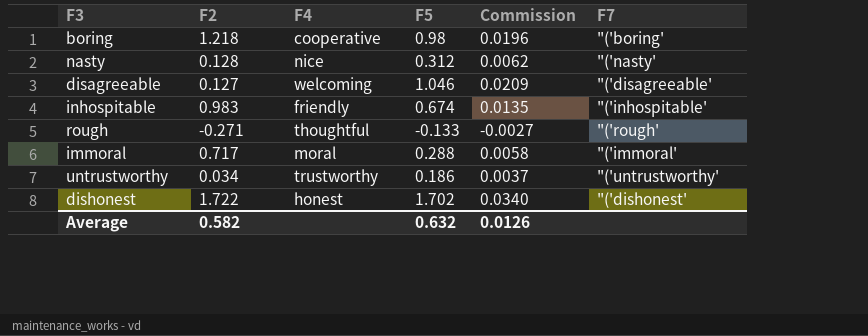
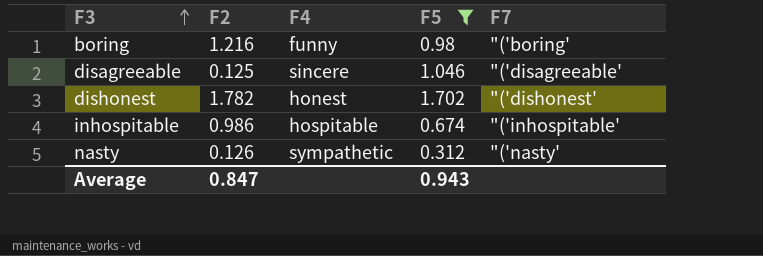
filter: none -> F5 >= 0.312
row order: none -> F3 ascending
column Commission | formula: [F5] * 0.02 -> none
boring | F2: 1.218 -> 1.216
boring | F4: cooperative -> funny
disagreeable | F2: 0.127 -> 0.125
disagreeable | F4: welcoming -> sincere
dishonest | F2: 1.722 -> 1.782
inhospitable | F2: 0.983 -> 0.986
inhospitable | F4: friendly -> hospitable
nasty | F2: 0.128 -> 0.126
nasty | F4: nice -> sympathetic
Average | F2: 0.582 -> 0.847
Average | F5: 0.632 -> 0.943

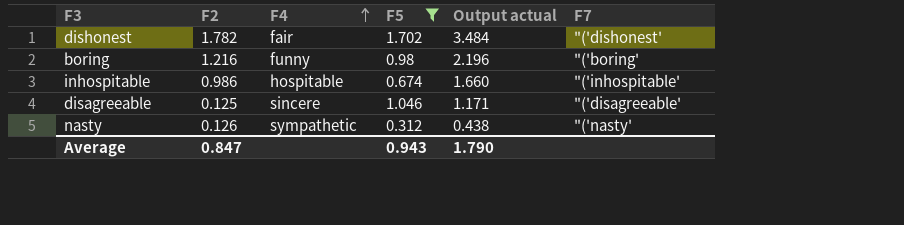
row order: F3 ascending -> F4 ascending
column Output actual | formula: none -> [F2] + [F5]
dishonest | F4: honest -> fair

